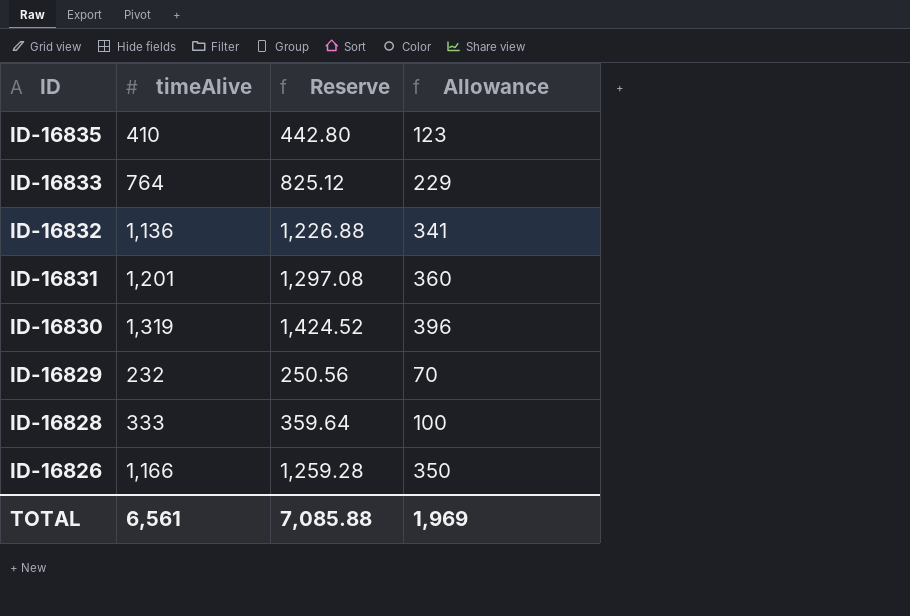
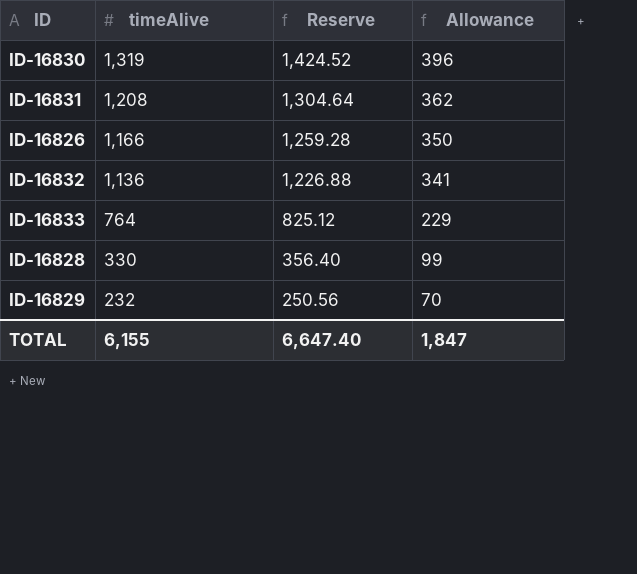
row order: ID descending -> timeAlive descending
row ID-16835: 410 | 442.80 | 123 -> none
ID-16831 | timeAlive: 1,201 -> 1,208
ID-16831 | Reserve: 1,297.08 -> 1,304.64
ID-16831 | Allowance: 360 -> 362
ID-16828 | timeAlive: 333 -> 330
ID-16828 | Reserve: 359.64 -> 356.40
ID-16828 | Allowance: 100 -> 99
TOTAL | timeAlive: 6,561 -> 6,155
TOTAL | Reserve: 7,085.88 -> 6,647.40
TOTAL | Allowance: 1,969 -> 1,847

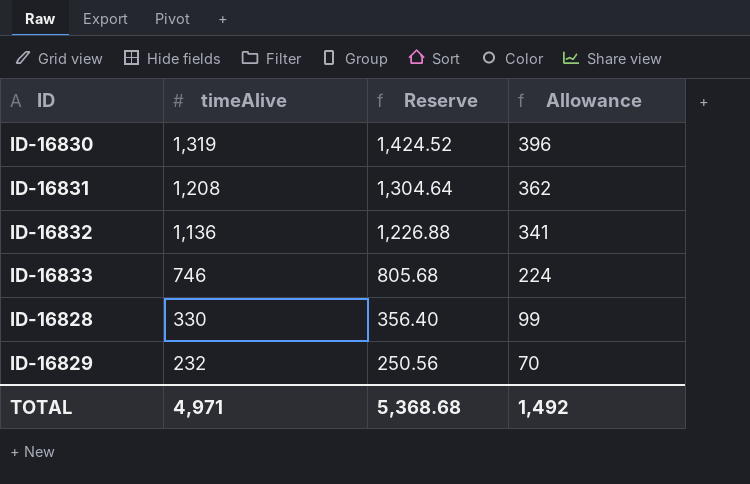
row ID-16826: 1,166 | 1,259.28 | 350 -> none
ID-16833 | timeAlive: 764 -> 746
ID-16833 | Reserve: 825.12 -> 805.68
ID-16833 | Allowance: 229 -> 224
TOTAL | timeAlive: 6,155 -> 4,971
TOTAL | Reserve: 6,647.40 -> 5,368.68
TOTAL | Allowance: 1,847 -> 1,492

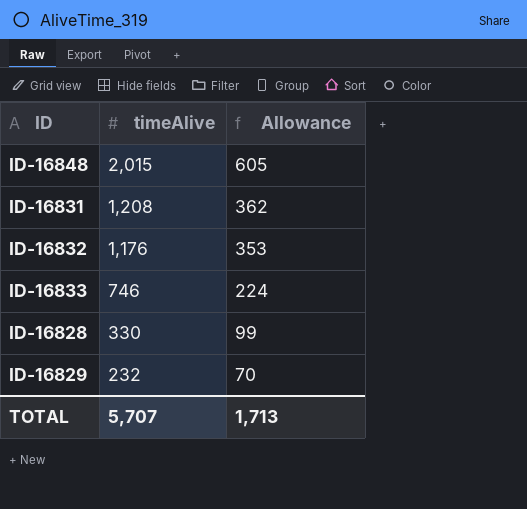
column Reserve | formula: [timeAlive] * 1.08 -> none
row ID-16830: 1,319 | 1,424.52 | 396 -> none
row ID-16848: none -> 2,015 | 605
ID-16832 | timeAlive: 1,136 -> 1,176
ID-16832 | Allowance: 341 -> 353
TOTAL | timeAlive: 4,971 -> 5,707
TOTAL | Allowance: 1,492 -> 1,713

